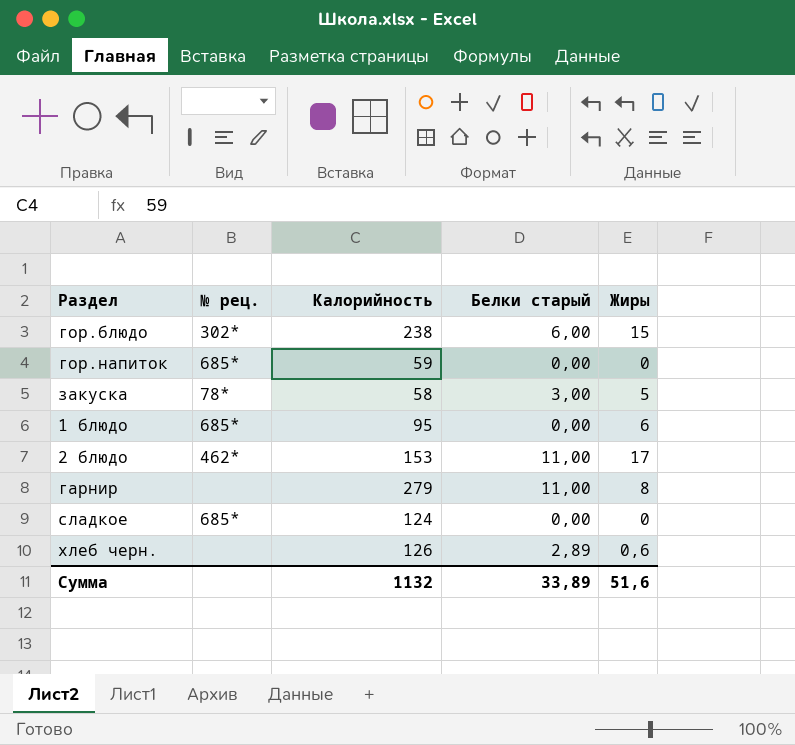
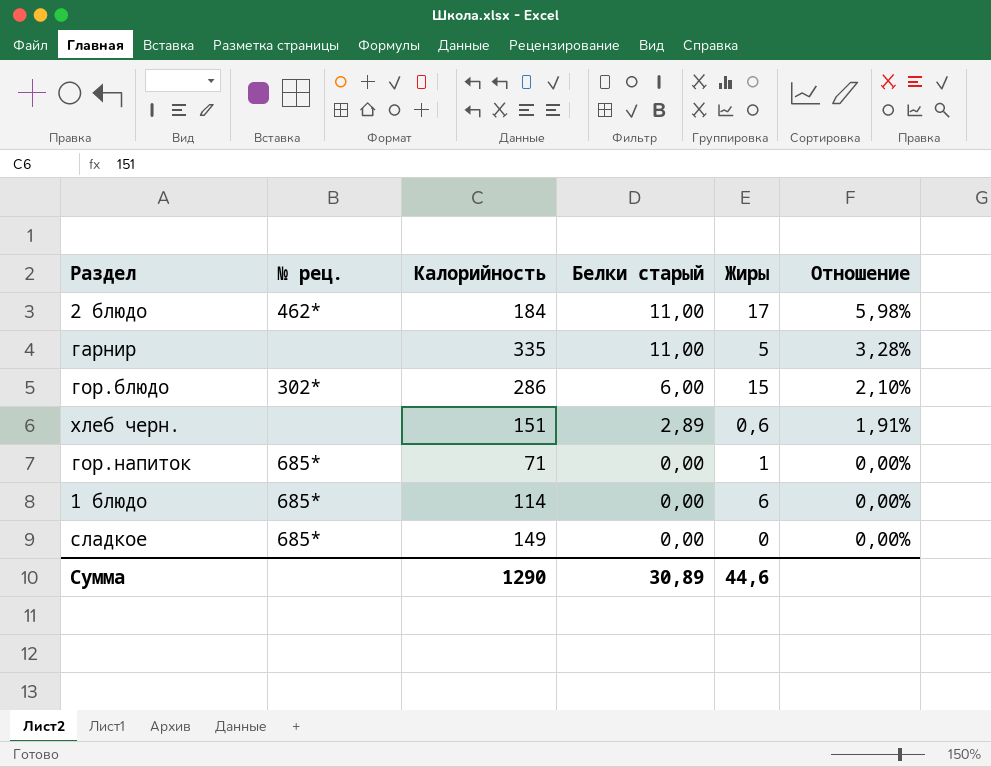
row order: none -> Белки старый descending
column Отношение | formula: none -> [Белки старый] / [Калорийность]
row закуска: 78* | 58 | 3,00 | 5 -> none
2 блюдо | Калорийность: 153 -> 184
гарнир | Калорийность: 279 -> 335
гарнир | Жиры: 8 -> 5
гор.блюдо | Калорийность: 238 -> 286
хлеб черн. | Калорийность: 126 -> 151
гор.напиток | Калорийность: 59 -> 71
гор.напиток | Жиры: 0 -> 1
1 блюдо | Калорийность: 95 -> 114
сладкое | Калорийность: 124 -> 149
Сумма | Калорийность: 1132 -> 1290
Сумма | Белки старый: 33,89 -> 30,89
Сумма | Жиры: 51,6 -> 44,6

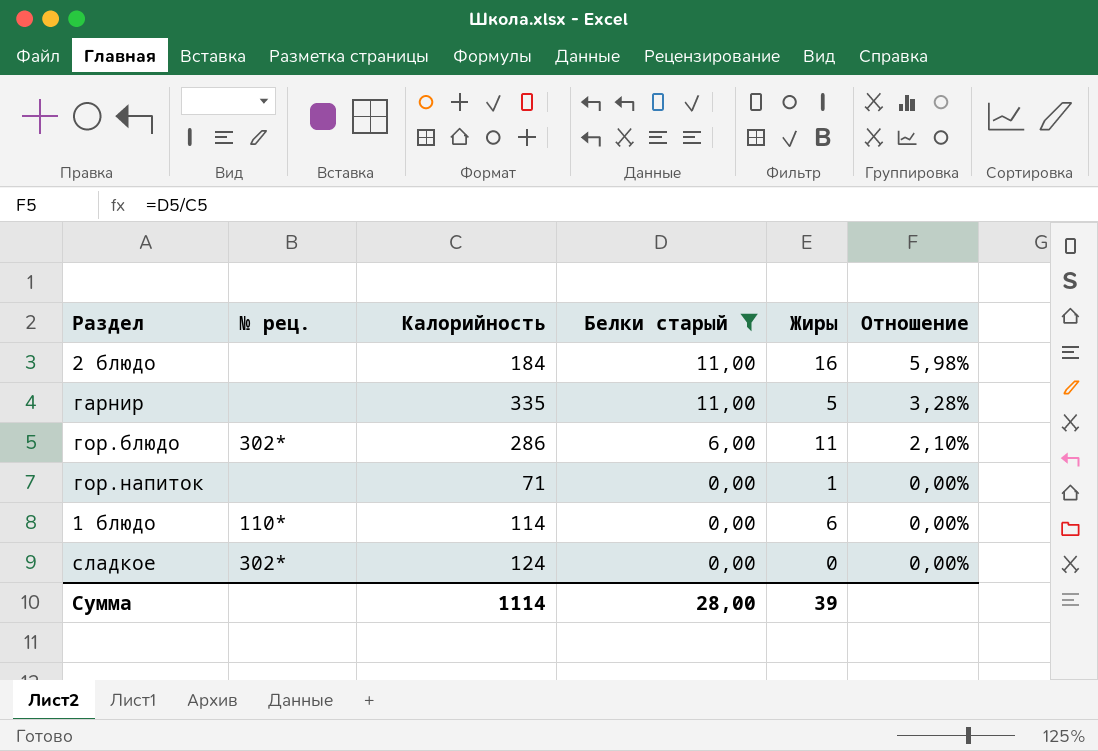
filter: none -> Белки старый != 2,89
2 блюдо | № рец.: 462* -> none
2 блюдо | Жиры: 17 -> 16
гор.блюдо | Жиры: 15 -> 11
гор.напиток | № рец.: 685* -> none
1 блюдо | № рец.: 685* -> 110*
сладкое | № рец.: 685* -> 302*
сладкое | Калорийность: 149 -> 124
Сумма | Калорийность: 1290 -> 1114
Сумма | Белки старый: 30,89 -> 28,00
Сумма | Жиры: 44,6 -> 39

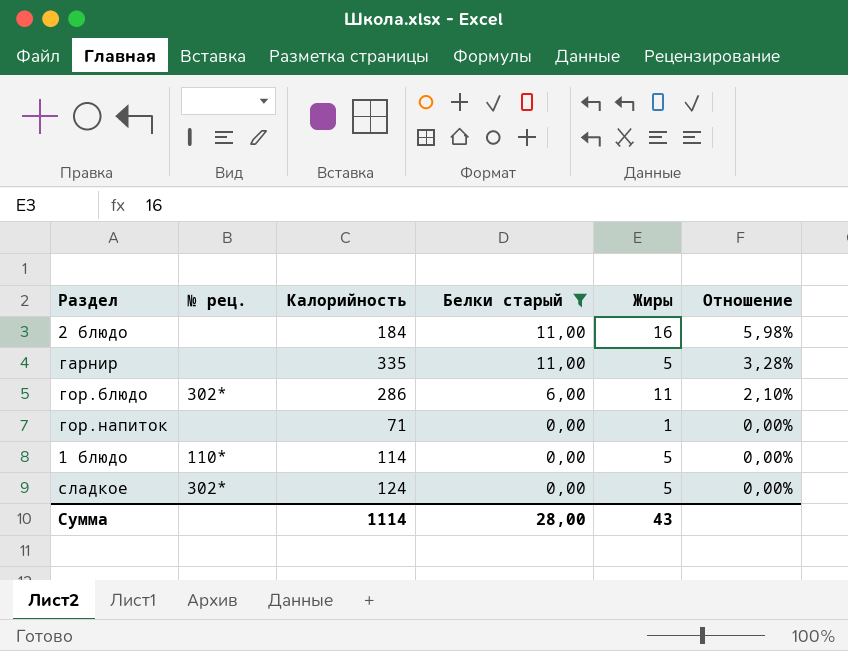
1 блюдо | Жиры: 6 -> 5
сладкое | Жиры: 0 -> 5
Сумма | Жиры: 39 -> 43

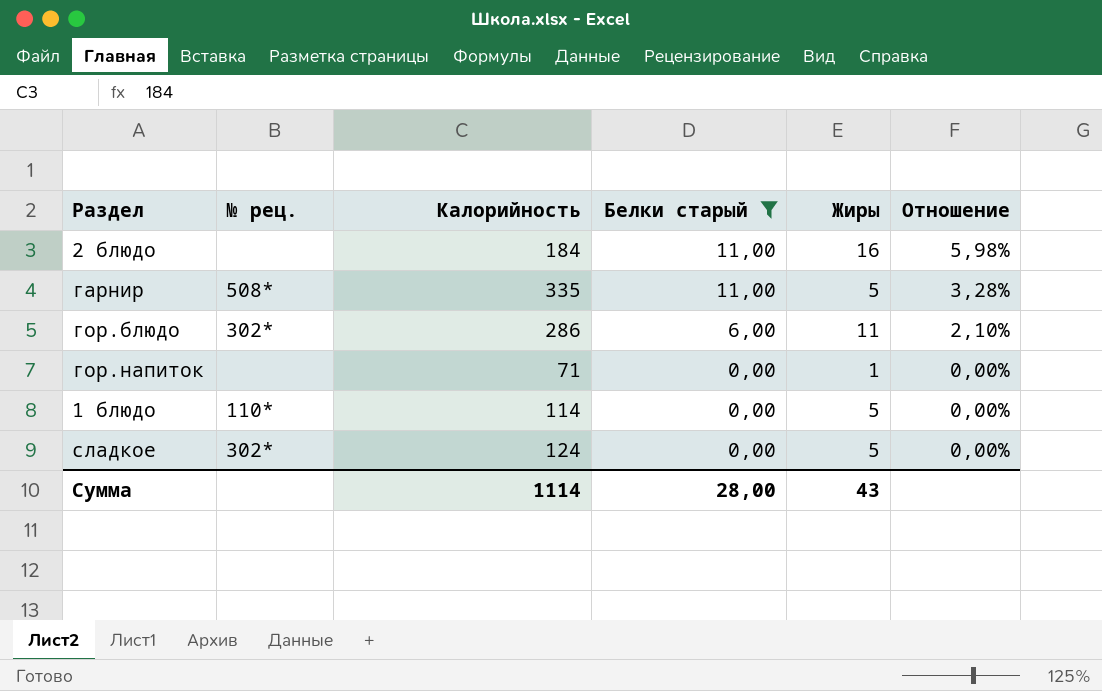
гарнир | № рец.: none -> 508*

